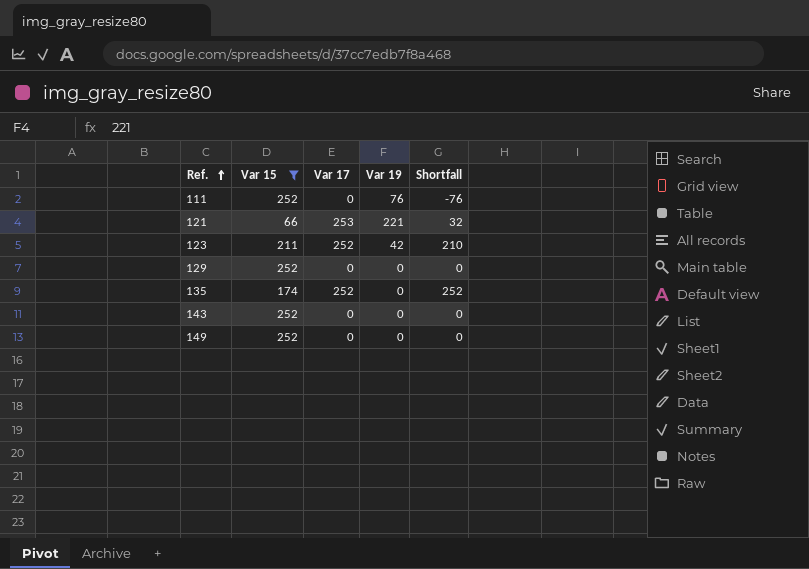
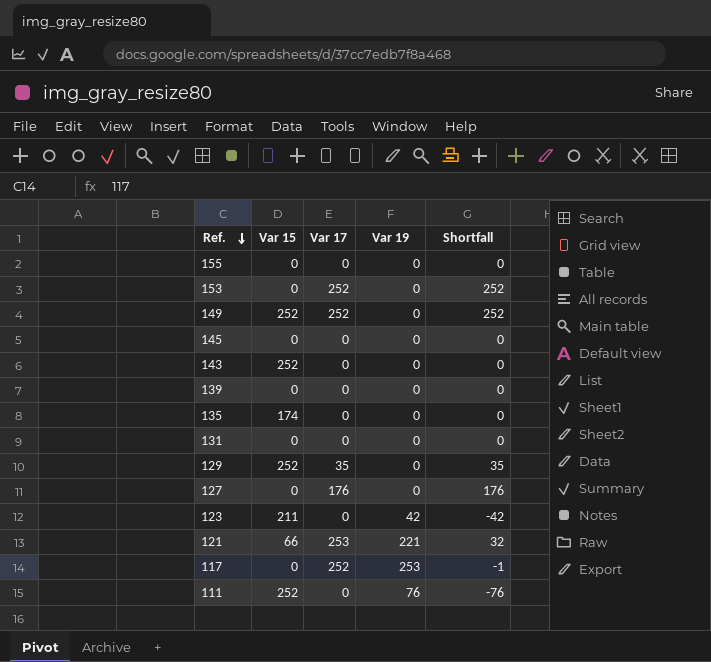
filter: Var 15 != 0 -> none
row order: Ref. ascending -> Ref. descending
149 | Var 17: 0 -> 252
149 | Shortfall: 0 -> 252
135 | Var 17: 252 -> 0
135 | Shortfall: 252 -> 0
129 | Var 17: 0 -> 35
129 | Shortfall: 0 -> 35
123 | Var 17: 252 -> 0
123 | Shortfall: 210 -> -42

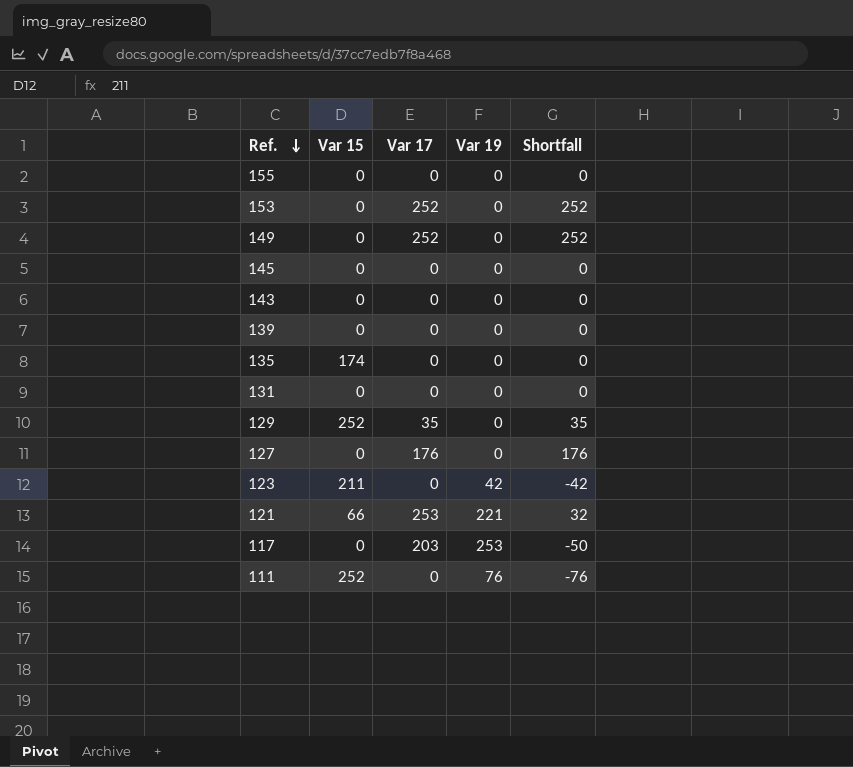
149 | Var 15: 252 -> 0
143 | Var 15: 252 -> 0
117 | Var 17: 252 -> 203
117 | Shortfall: -1 -> -50

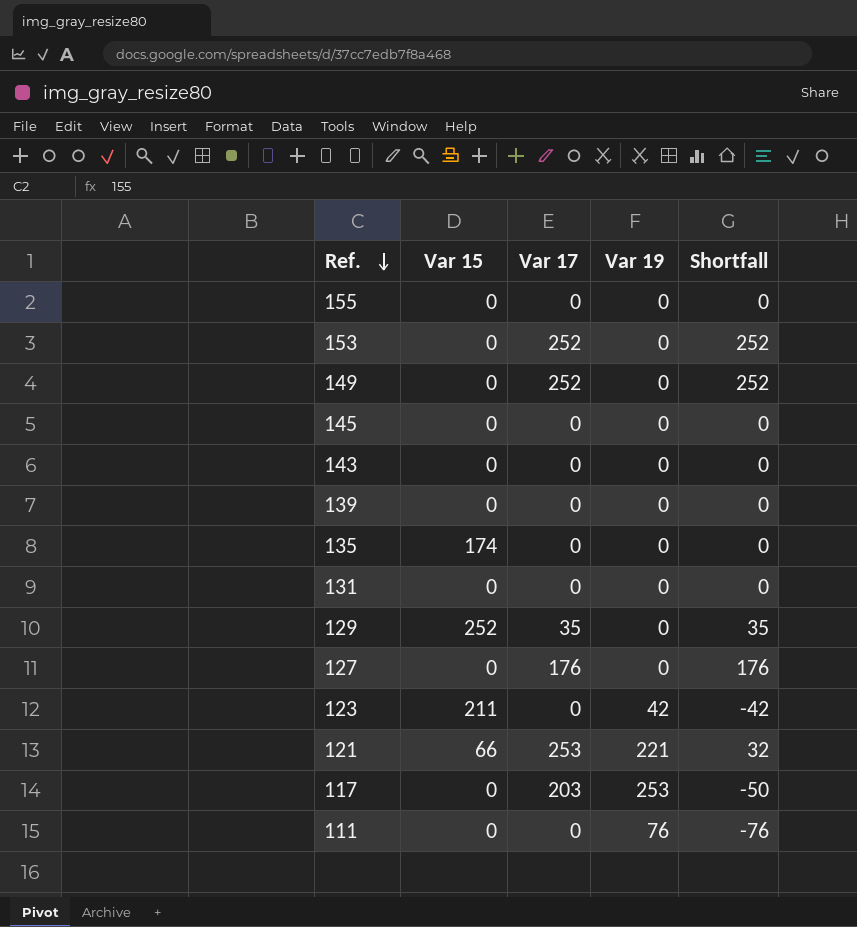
111 | Var 15: 252 -> 0

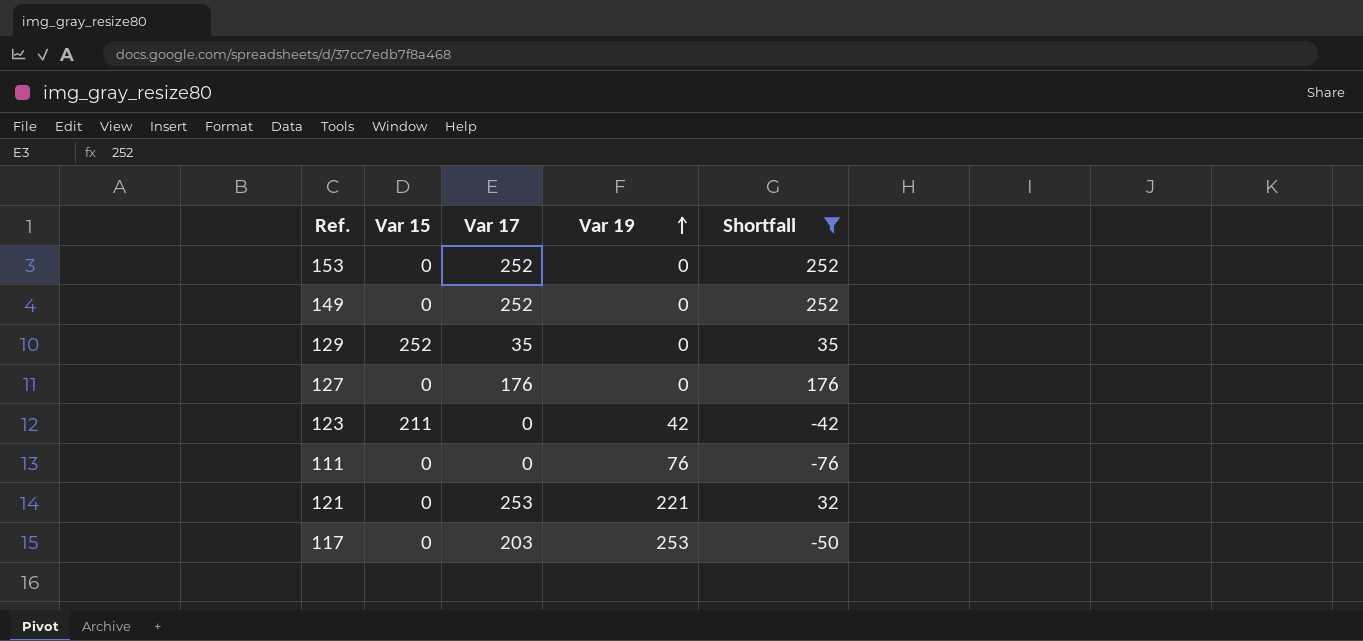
filter: none -> Shortfall != 0
row order: Ref. descending -> Var 19 ascending
121 | Var 15: 66 -> 0

